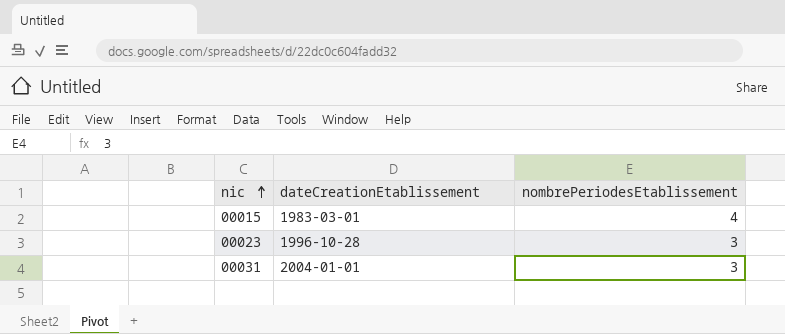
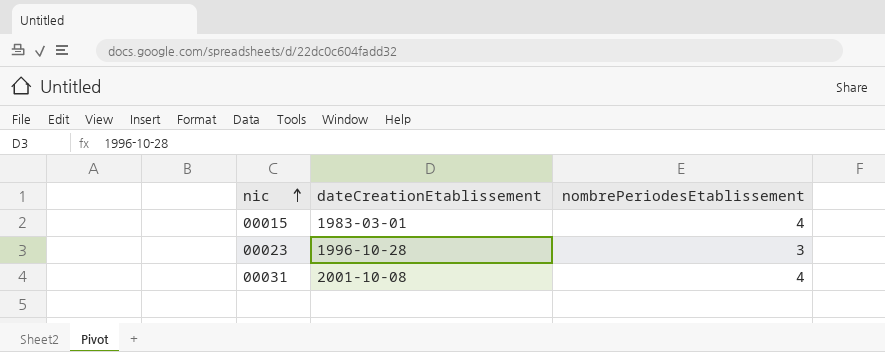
00031 | dateCreationEtablissement: 2004-01-01 -> 2001-10-08
00031 | nombrePeriodesEtablissement: 3 -> 4

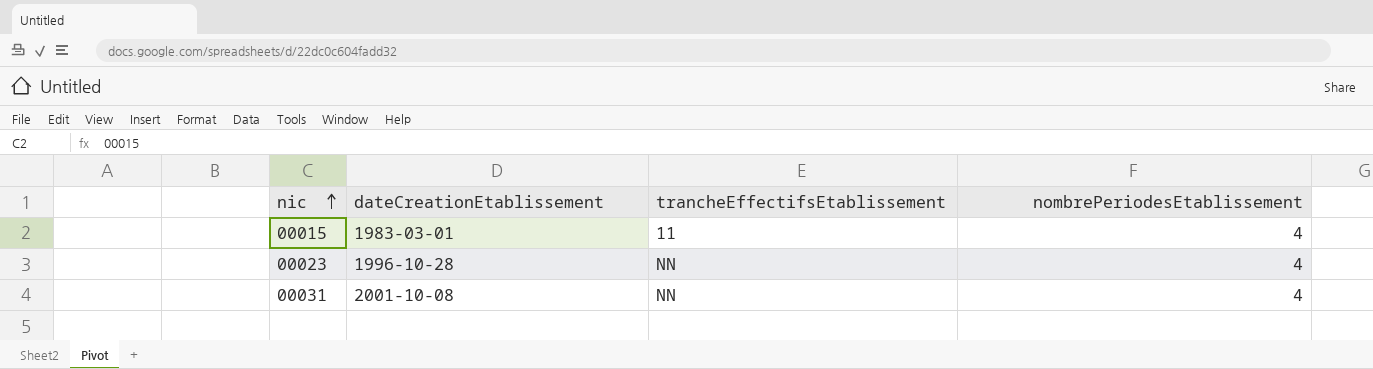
column trancheEffectifsEtablissement | position: none -> 3
00023 | nombrePeriodesEtablissement: 3 -> 4

